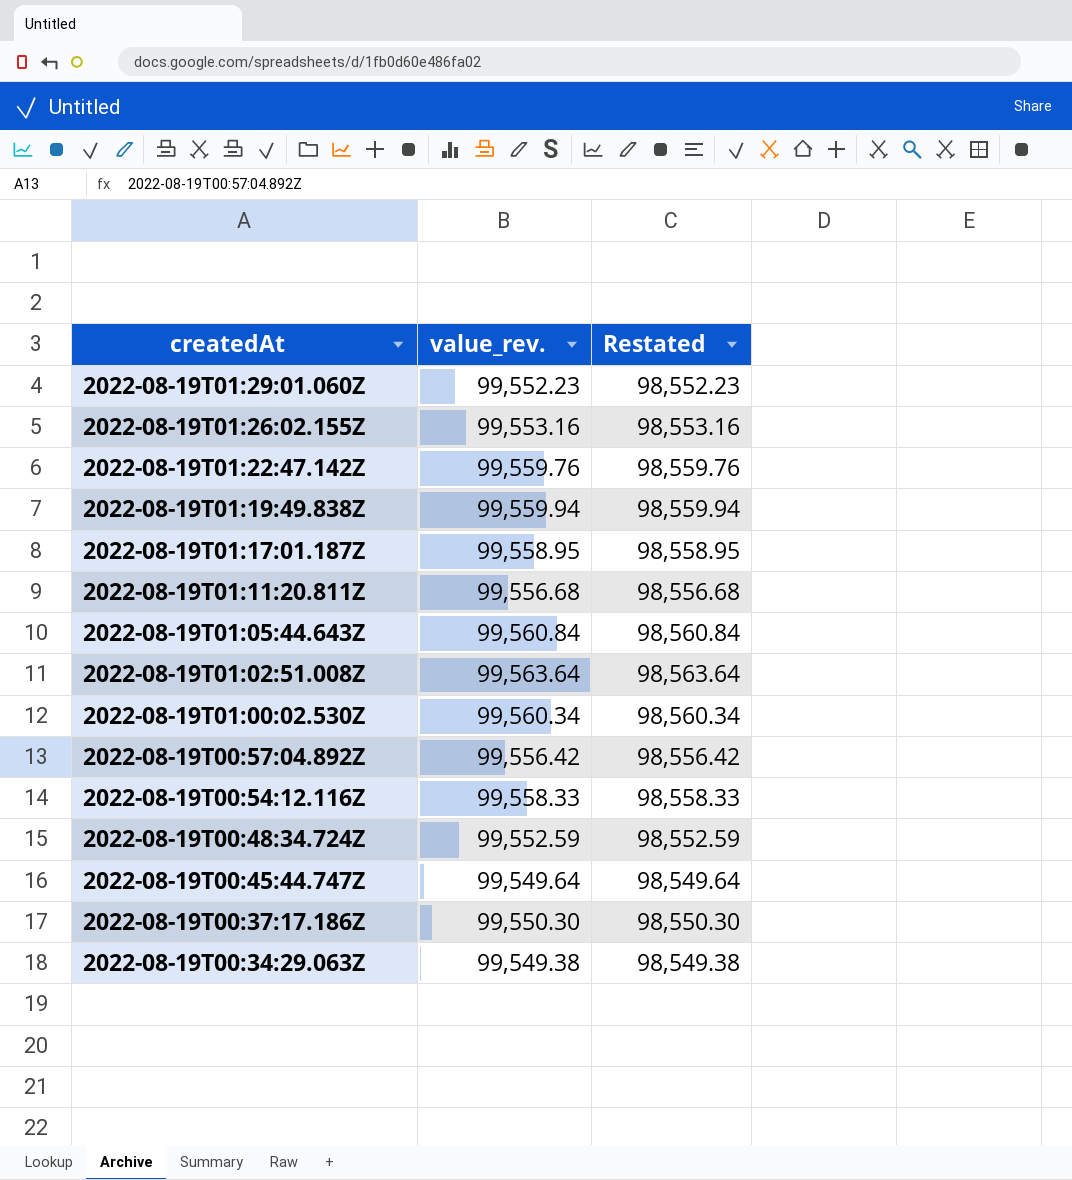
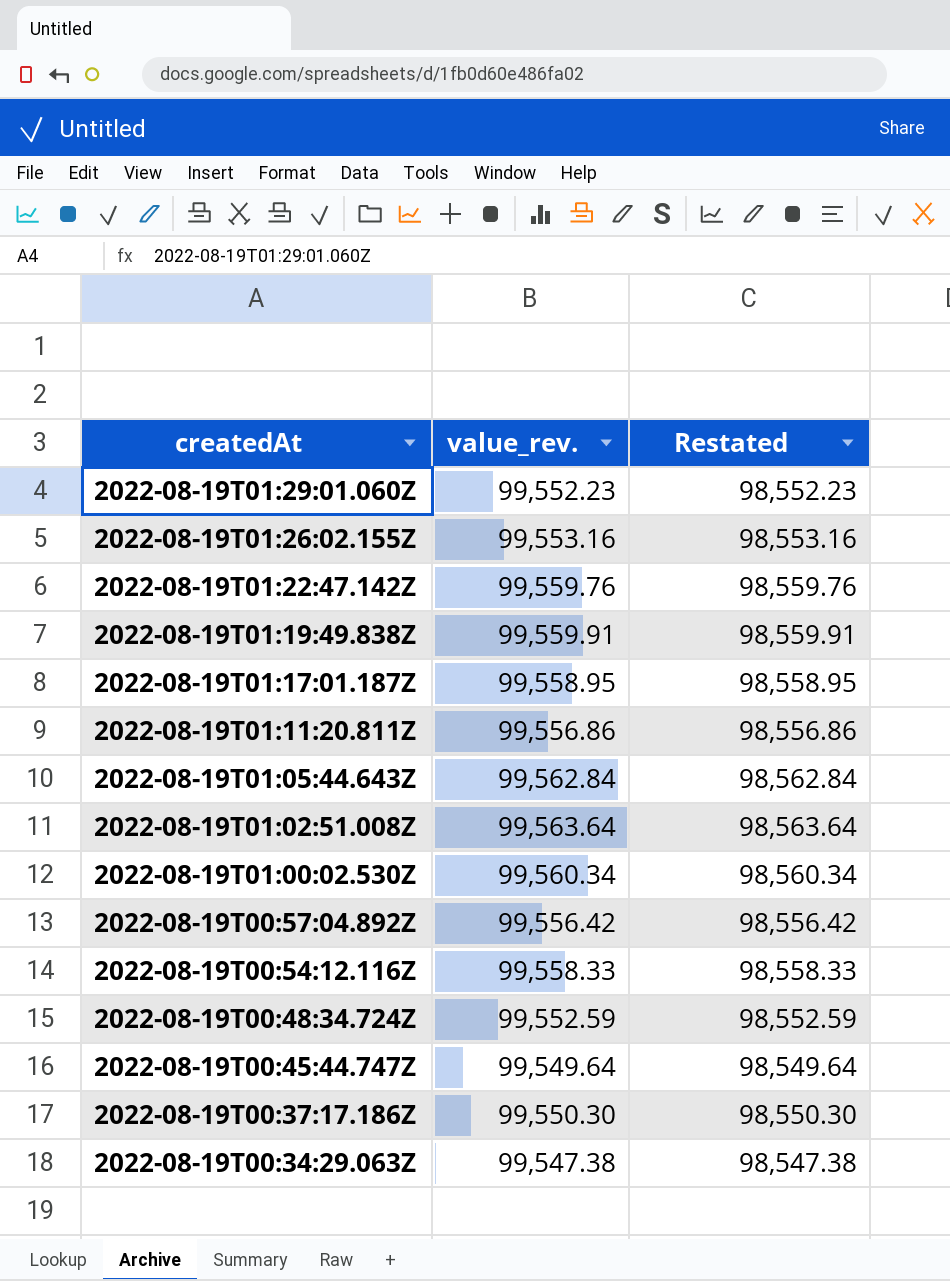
2022-08-19T01:19:49.838Z | value_rev.: 99,559.94 -> 99,559.91
2022-08-19T01:19:49.838Z | Restated: 98,559.94 -> 98,559.91
2022-08-19T01:11:20.811Z | value_rev.: 99,556.68 -> 99,556.86
2022-08-19T01:11:20.811Z | Restated: 98,556.68 -> 98,556.86
2022-08-19T01:05:44.643Z | value_rev.: 99,560.84 -> 99,562.84
2022-08-19T01:05:44.643Z | Restated: 98,560.84 -> 98,562.84
2022-08-19T00:34:29.063Z | value_rev.: 99,549.38 -> 99,547.38
2022-08-19T00:34:29.063Z | Restated: 98,549.38 -> 98,547.38

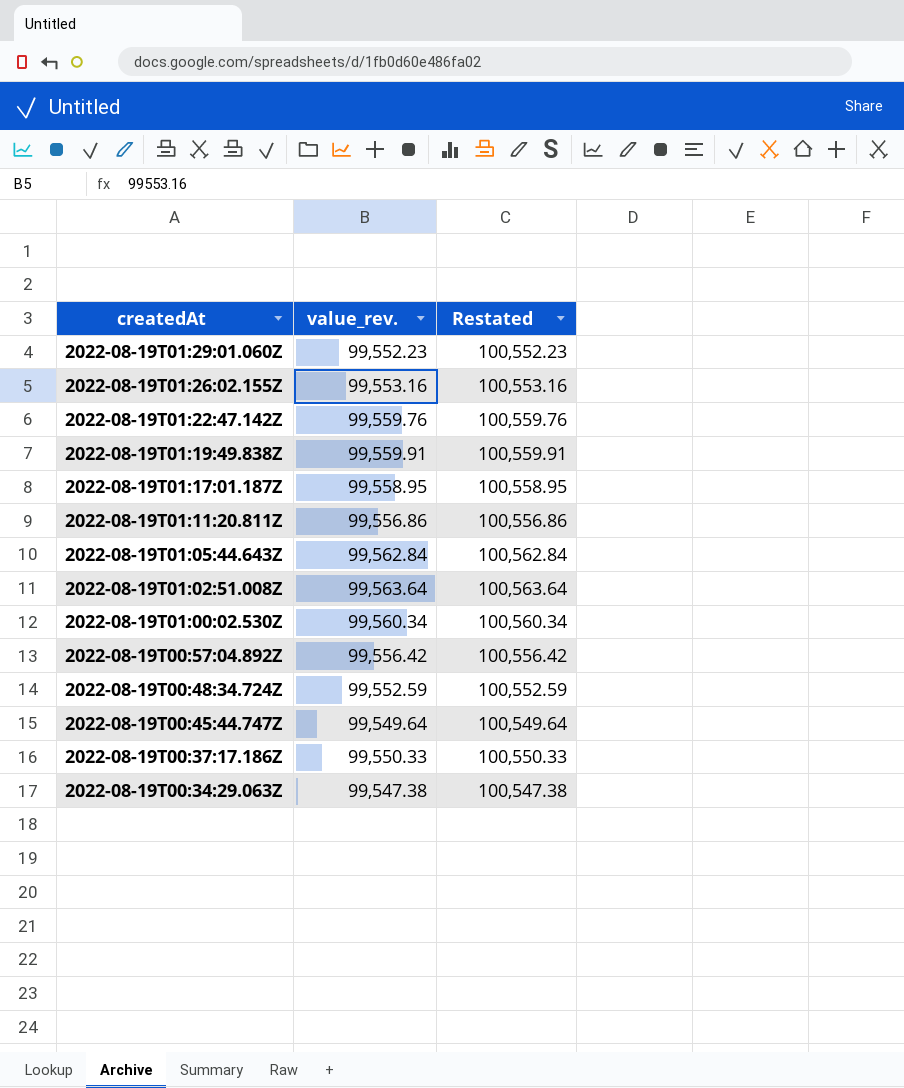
column Restated | formula: [value_rev.] - 1000 -> [value_rev.] + 1000
row 2022-08-19T00:54:12.116Z: 99,558.33 | 98,558.33 -> none
2022-08-19T00:37:17.186Z | value_rev.: 99,550.30 -> 99,550.33

